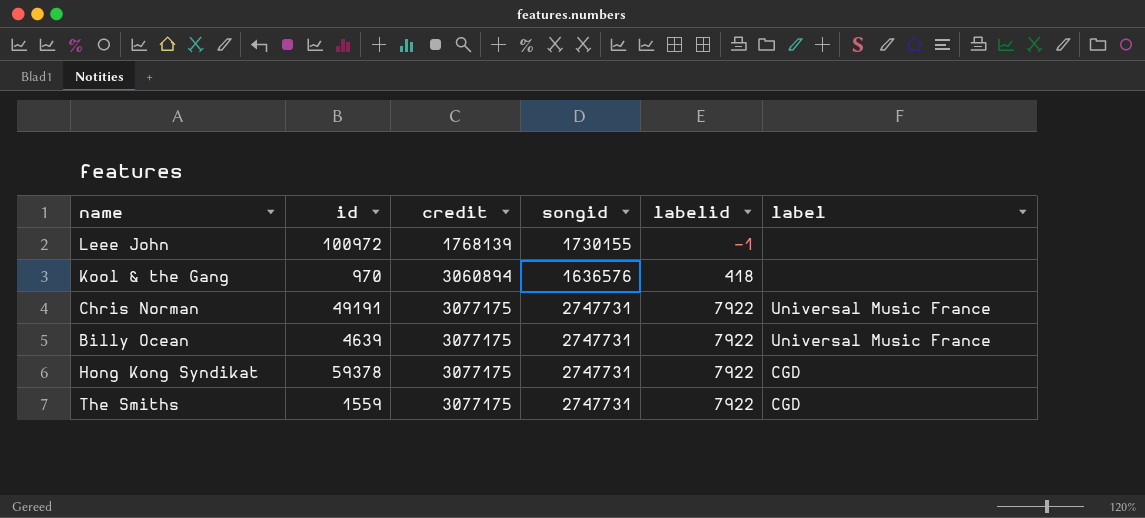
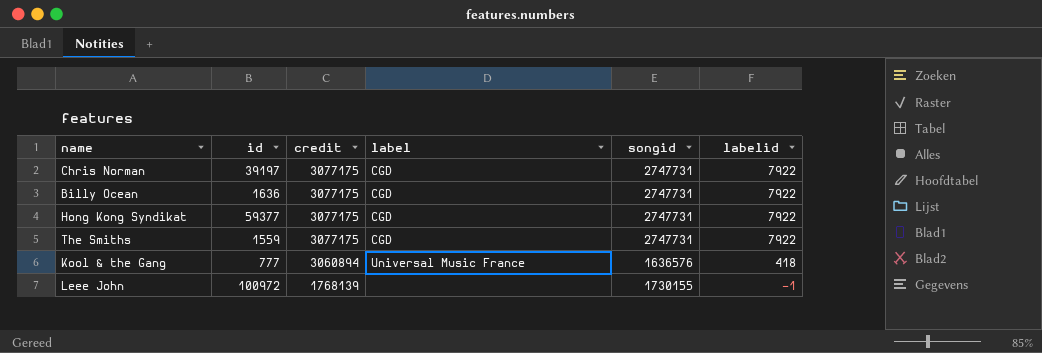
row order: credit ascending -> credit descending
column label | position: 6 -> 4
Chris Norman | id: 49191 -> 39197
Chris Norman | label: Universal Music France -> CGD
Billy Ocean | id: 4639 -> 1636
Billy Ocean | label: Universal Music France -> CGD
Hong Kong Syndikat | id: 59378 -> 59377
Kool & the Gang | id: 970 -> 777
Kool & the Gang | label: none -> Universal Music France

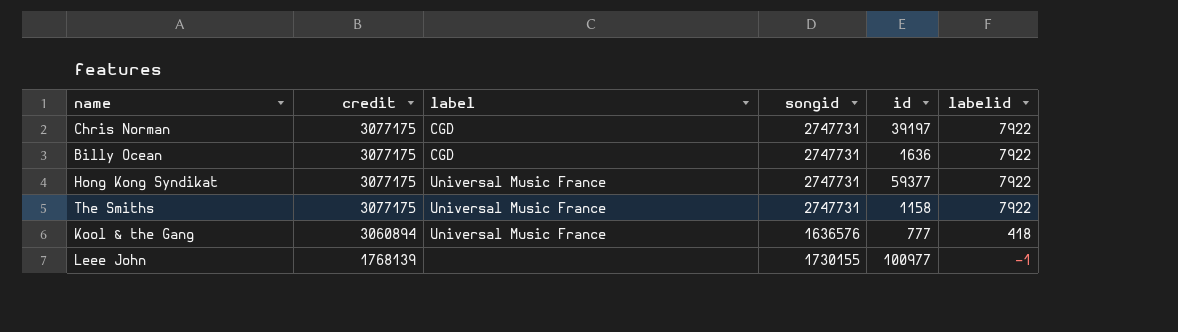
column id | position: 2 -> 5
Hong Kong Syndikat | label: CGD -> Universal Music France
The Smiths | label: CGD -> Universal Music France
The Smiths | id: 1559 -> 1158
Leee John | id: 100972 -> 100977

